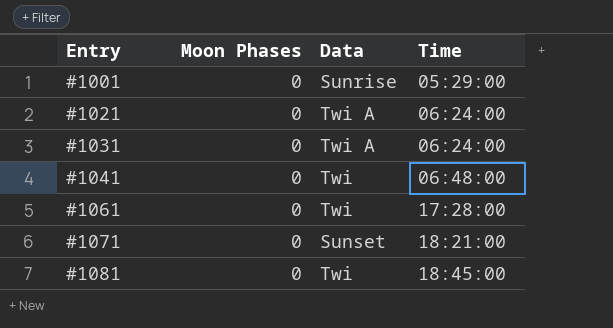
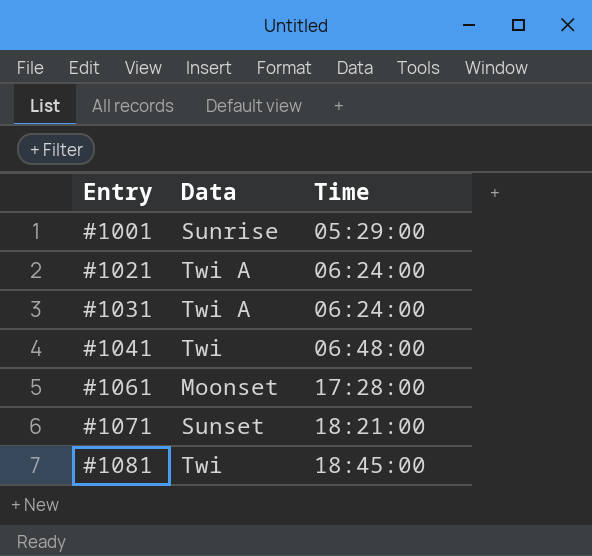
column Moon Phases | position: 2 -> none
#1061 | Data: Twi -> Moonset

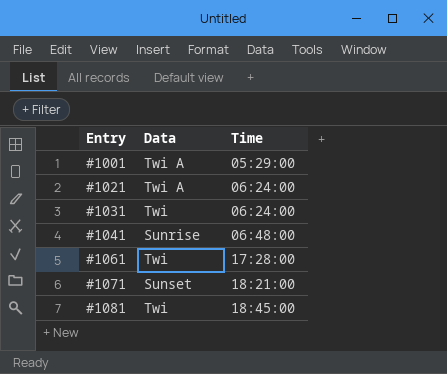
#1001 | Data: Sunrise -> Twi A
#1031 | Data: Twi A -> Twi
#1041 | Data: Twi -> Sunrise
#1061 | Data: Moonset -> Twi

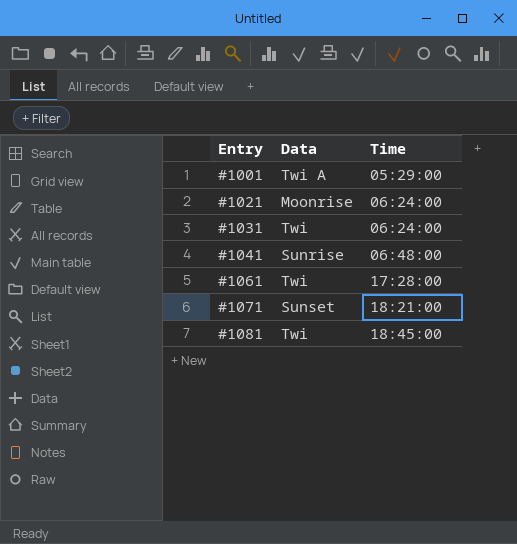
#1021 | Data: Twi A -> Moonrise

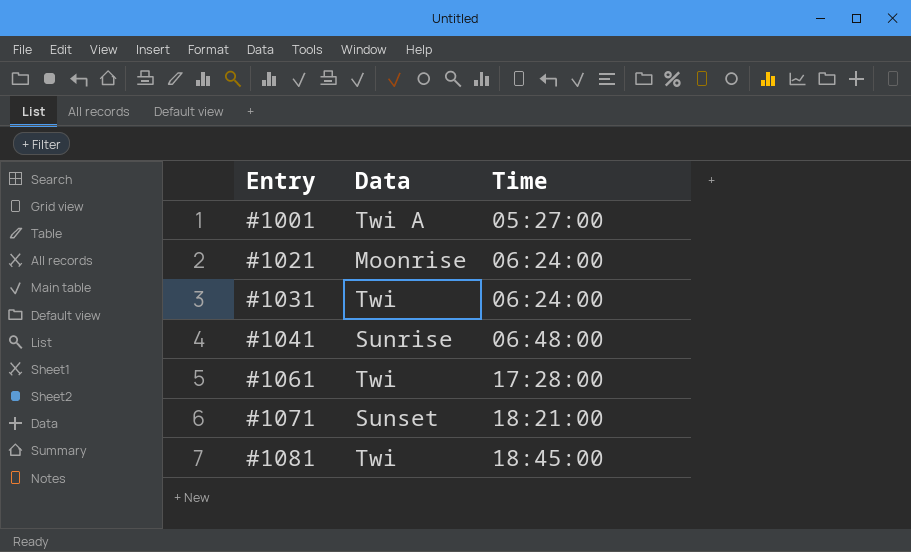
#1001 | Time: 05:29:00 -> 05:27:00

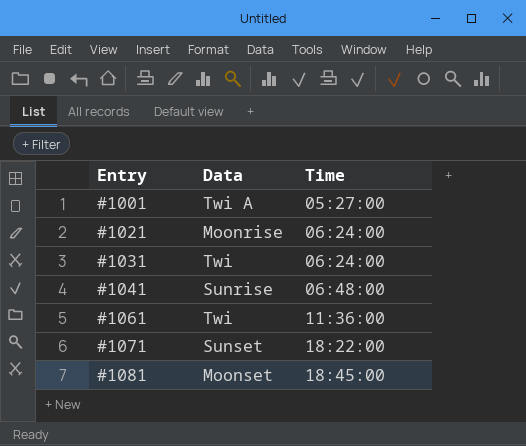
#1061 | Time: 17:28:00 -> 11:36:00
#1071 | Time: 18:21:00 -> 18:22:00
#1081 | Data: Twi -> Moonset

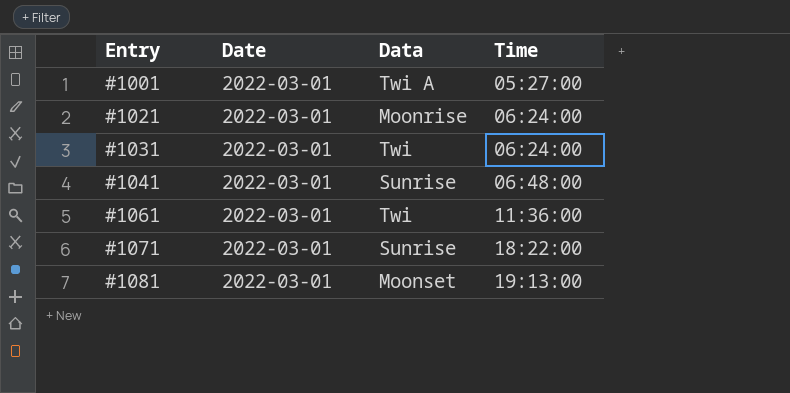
column Date | position: none -> 2
#1071 | Data: Sunset -> Sunrise
#1081 | Time: 18:45:00 -> 19:13:00

